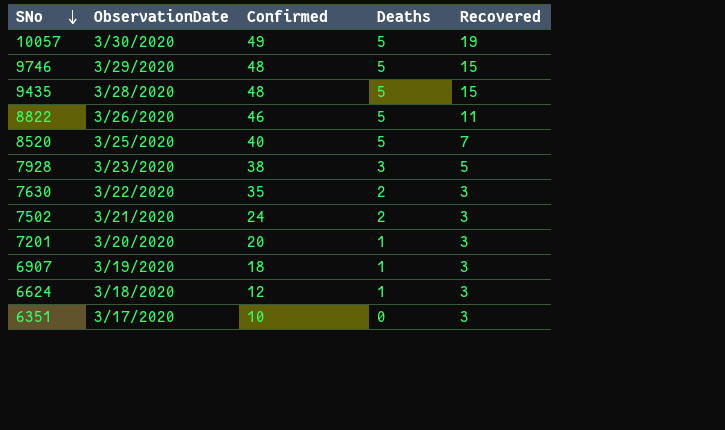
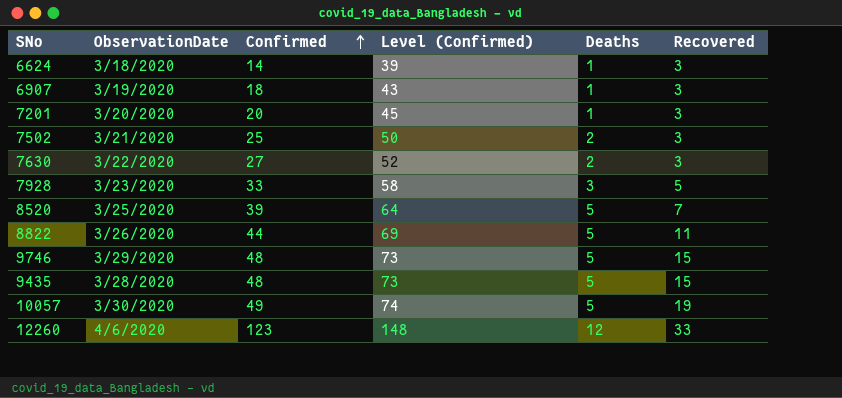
row order: SNo descending -> Confirmed ascending
column Level (Confirmed) | formula: none -> [Confirmed] + 25
row 6351: 3/17/2020 | 10 | 0 | 3 -> none
6624 | Confirmed: 12 -> 14
7502 | Confirmed: 24 -> 25
7630 | Confirmed: 35 -> 27
7928 | Confirmed: 38 -> 33
8520 | Confirmed: 40 -> 39
8822 | Confirmed: 46 -> 44
row 12260: none -> 4/6/2020 | 123 | 148 | 12 | 33

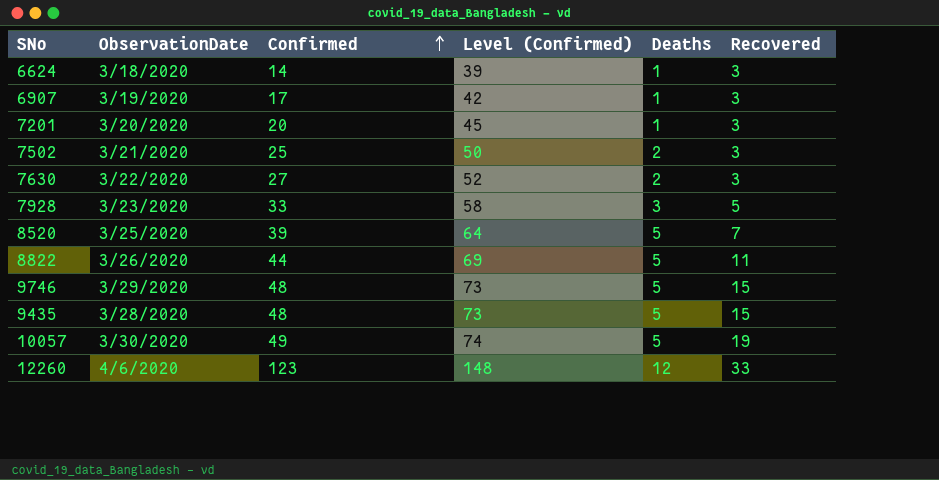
6907 | Confirmed: 18 -> 17
6907 | Level (Confirmed): 43 -> 42

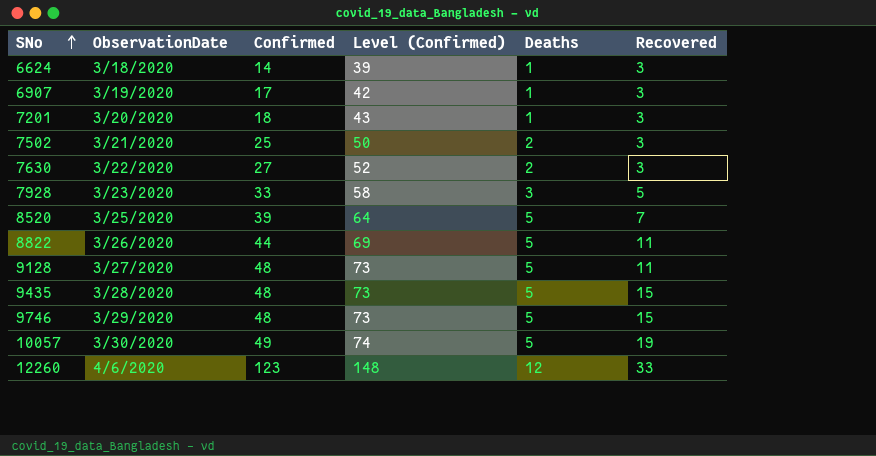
row order: Confirmed ascending -> SNo ascending
7201 | Confirmed: 20 -> 18
7201 | Level (Confirmed): 45 -> 43
row 9128: none -> 3/27/2020 | 48 | 73 | 5 | 11

